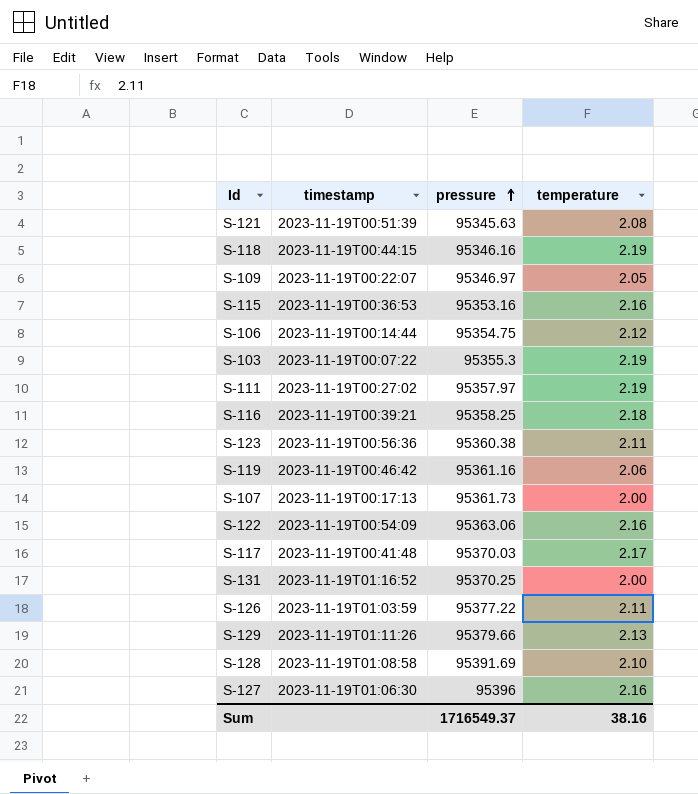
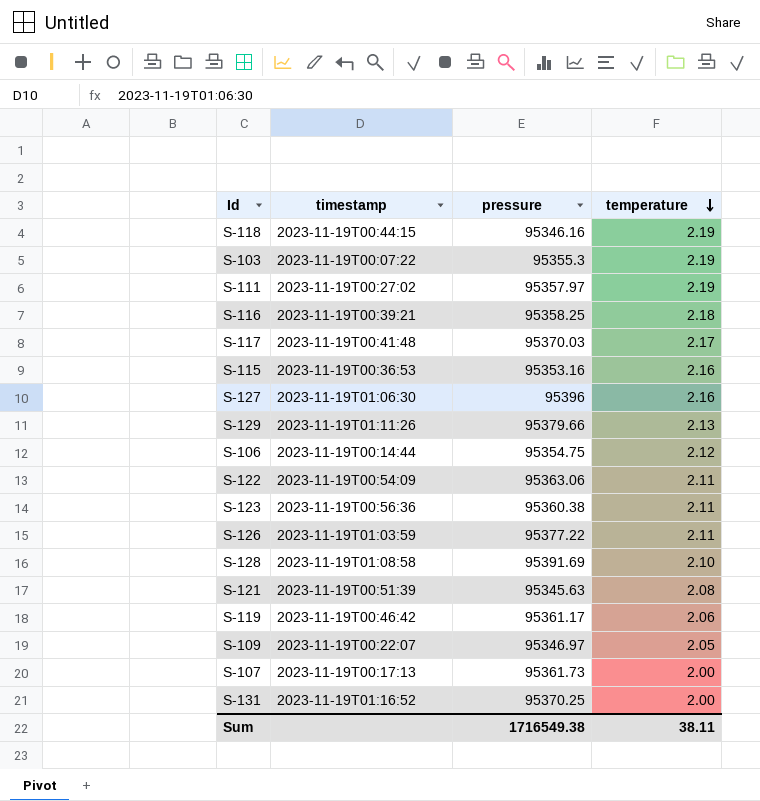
row order: pressure ascending -> temperature descending
S-122 | temperature: 2.16 -> 2.11
S-119 | pressure: 95361.16 -> 95361.17
Sum | pressure: 1716549.37 -> 1716549.38
Sum | temperature: 38.16 -> 38.11

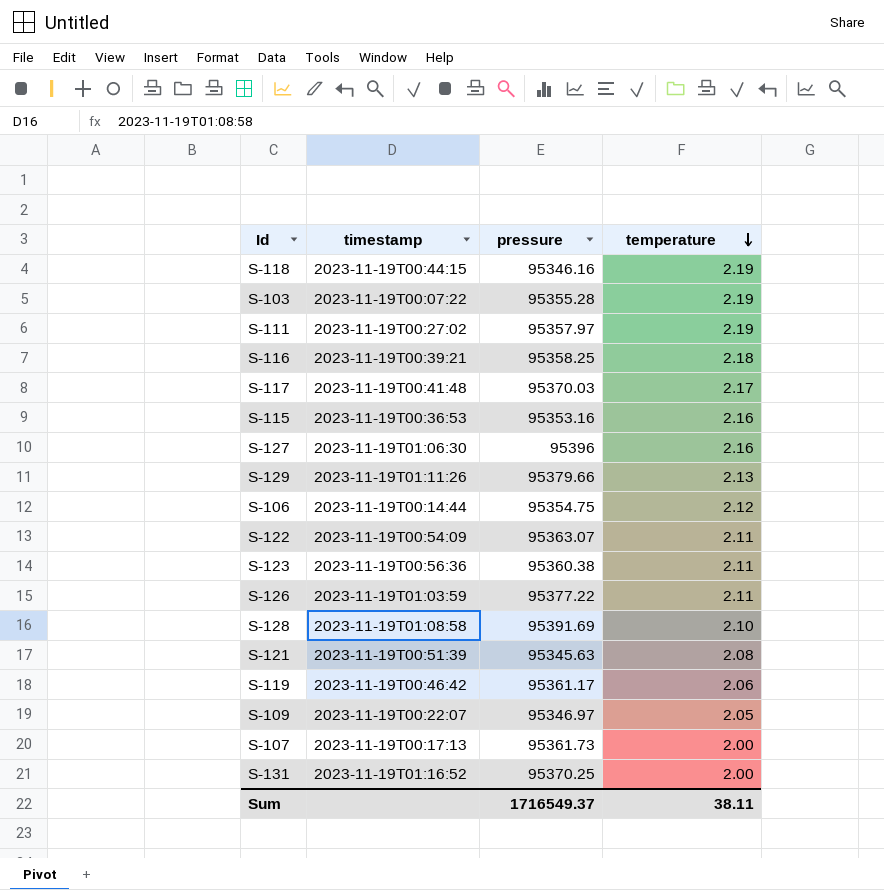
S-103 | pressure: 95355.3 -> 95355.28
S-122 | pressure: 95363.06 -> 95363.07
Sum | pressure: 1716549.38 -> 1716549.37

